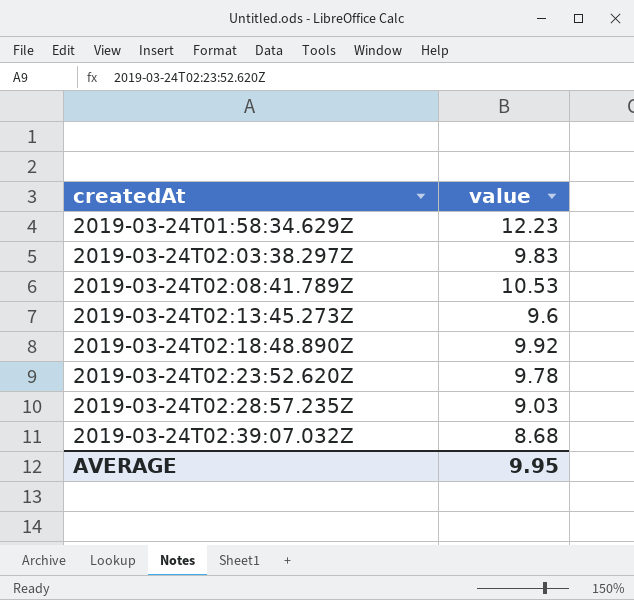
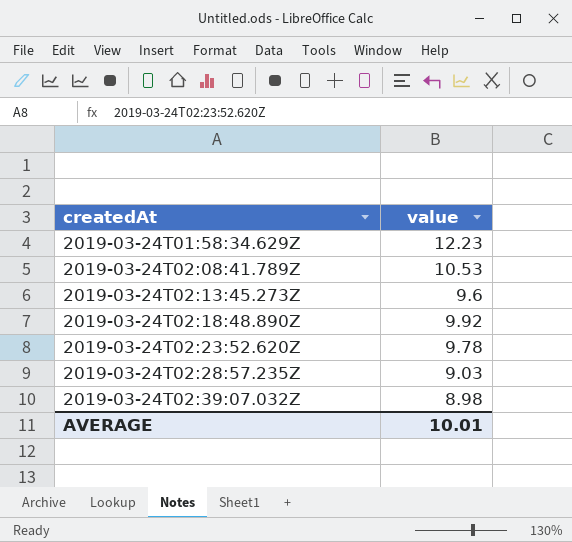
row 2019-03-24T02:03:38.297Z: 9.83 -> none
2019-03-24T02:39:07.032Z | value: 8.68 -> 8.98
AVERAGE | value: 9.95 -> 10.01

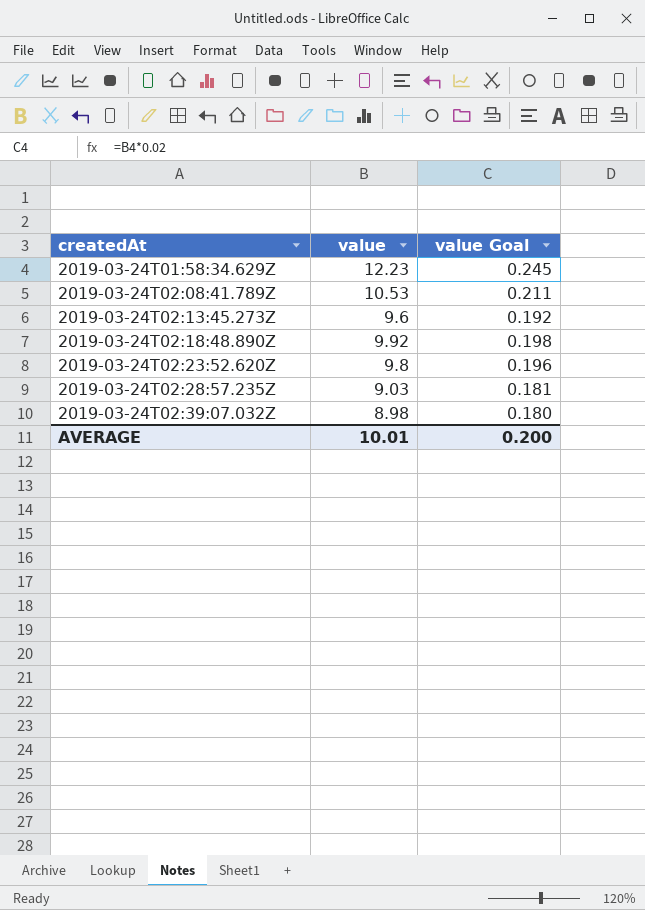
column value Goal | formula: none -> [value] * 0.02
2019-03-24T02:23:52.620Z | value: 9.78 -> 9.8

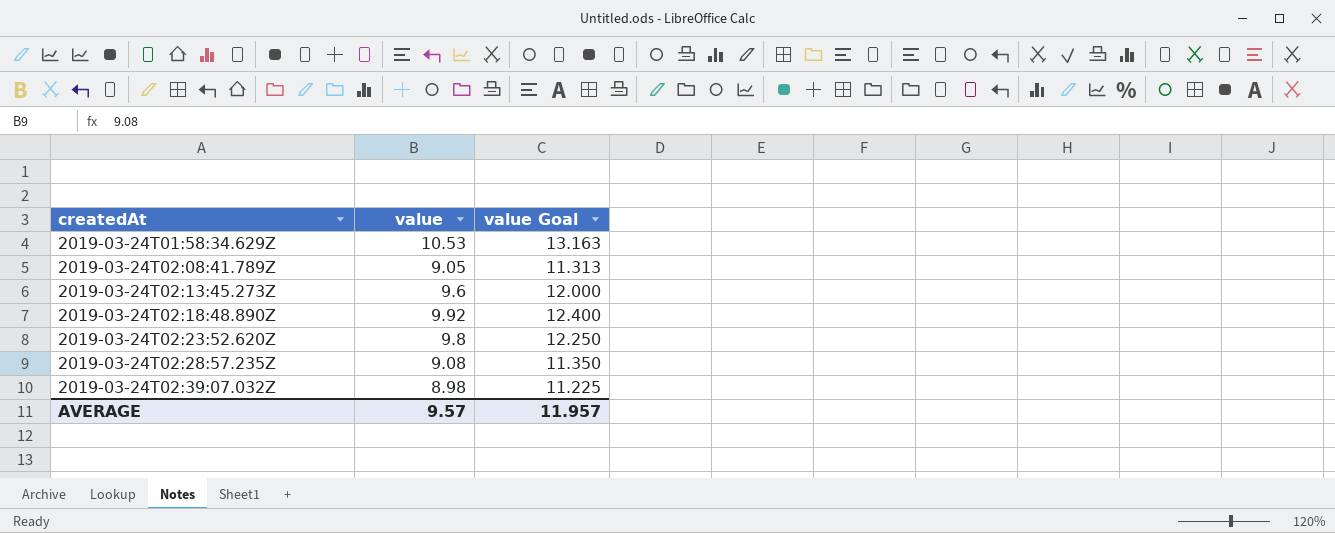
column value Goal | formula: [value] * 0.02 -> [value] * 1.25
2019-03-24T01:58:34.629Z | value: 12.23 -> 10.53
2019-03-24T02:08:41.789Z | value: 10.53 -> 9.05
2019-03-24T02:28:57.235Z | value: 9.03 -> 9.08
AVERAGE | value: 10.01 -> 9.57
AVERAGE | value Goal: 0.200 -> 11.957

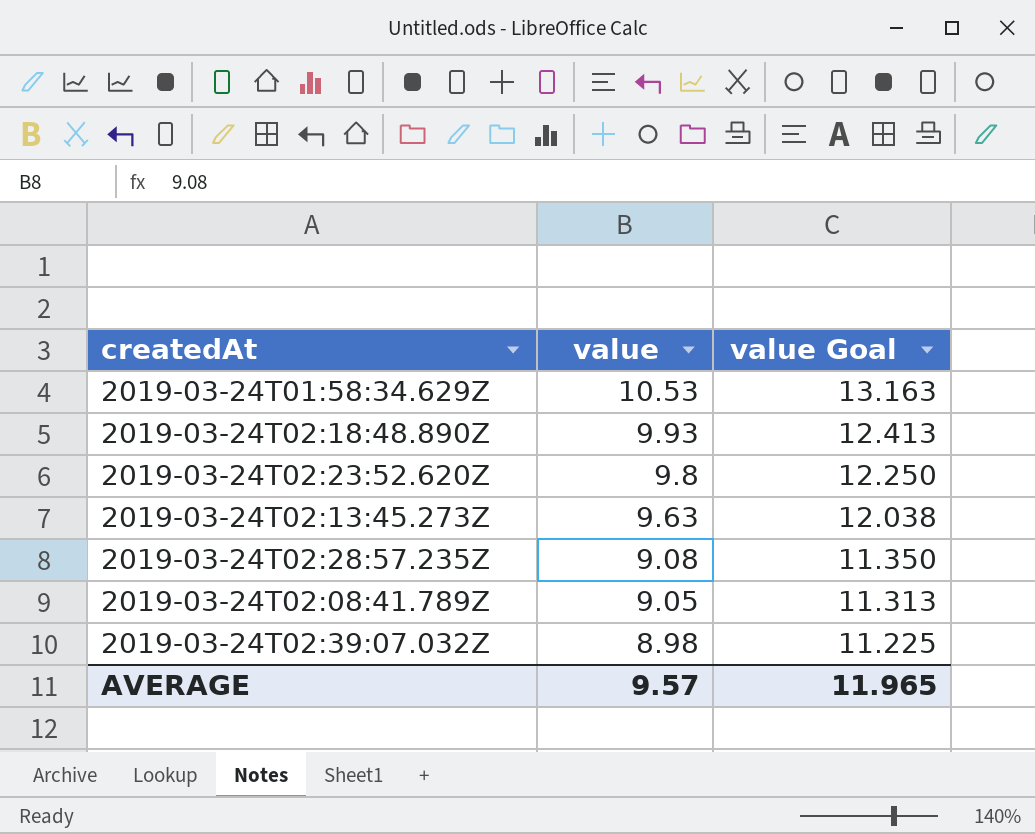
row order: createdAt ascending -> value descending
2019-03-24T02:18:48.890Z | value: 9.92 -> 9.93
2019-03-24T02:18:48.890Z | value Goal: 12.400 -> 12.413
2019-03-24T02:13:45.273Z | value: 9.6 -> 9.63
2019-03-24T02:13:45.273Z | value Goal: 12.000 -> 12.038
AVERAGE | value Goal: 11.957 -> 11.965

